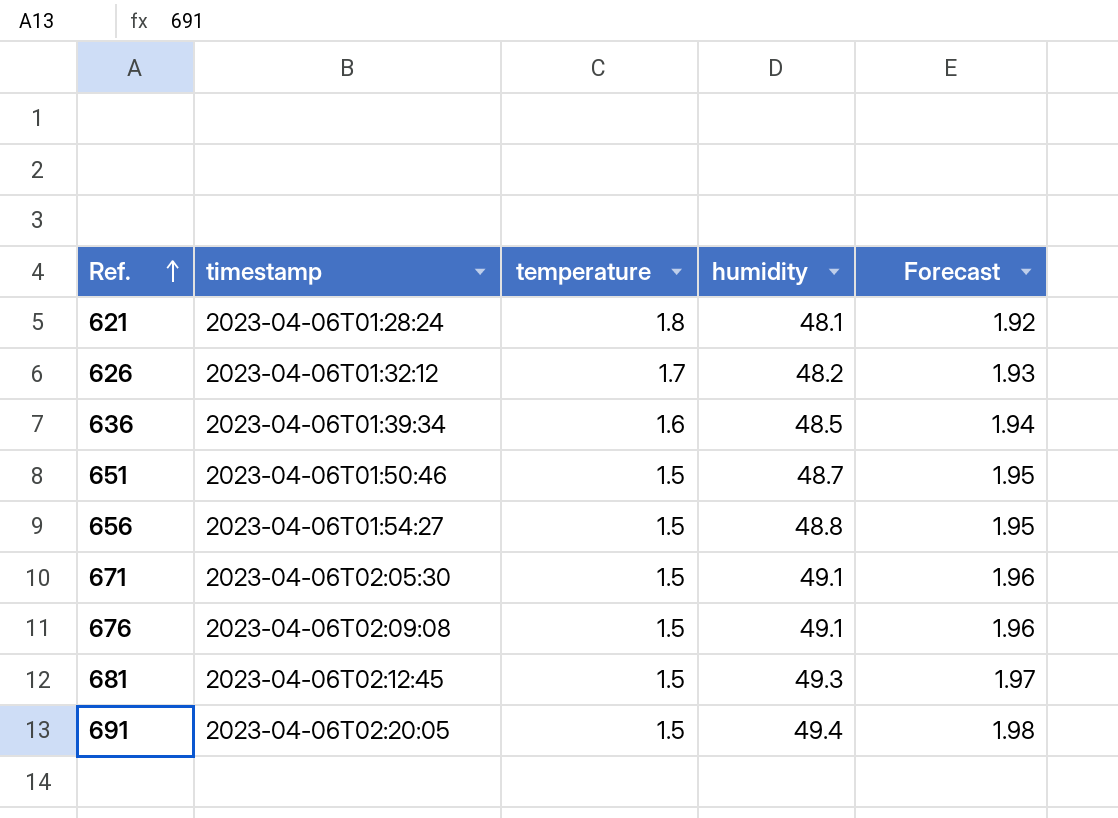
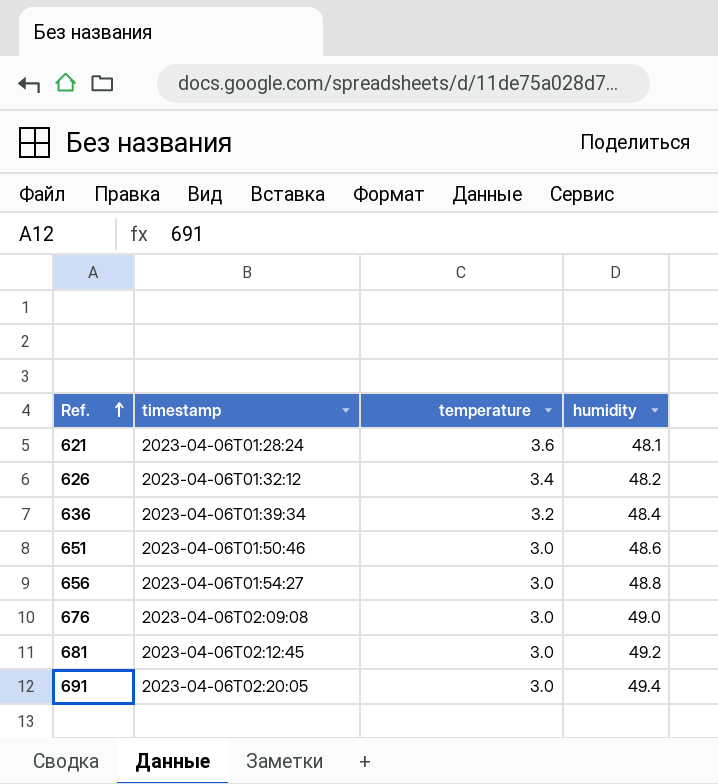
column Forecast | formula: [humidity] * 0.04 -> none
row 671: 2023-04-06T02:05:30 | 1.5 | 49.1 | 1.96 -> none
621 | temperature: 1.8 -> 3.6
626 | temperature: 1.7 -> 3.4
636 | temperature: 1.6 -> 3.2
636 | humidity: 48.5 -> 48.4
651 | temperature: 1.5 -> 3.0
651 | humidity: 48.7 -> 48.6
656 | temperature: 1.5 -> 3.0
676 | temperature: 1.5 -> 3.0
676 | humidity: 49.1 -> 49.0
681 | temperature: 1.5 -> 3.0
681 | humidity: 49.3 -> 49.2
691 | temperature: 1.5 -> 3.0

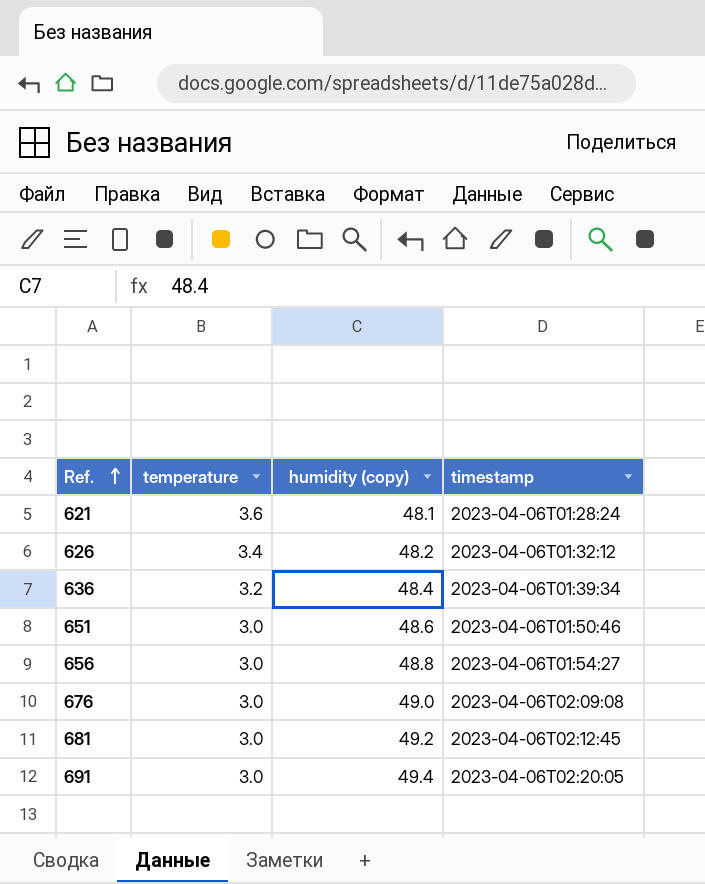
column name: humidity -> humidity (copy)
column timestamp | position: 2 -> 4

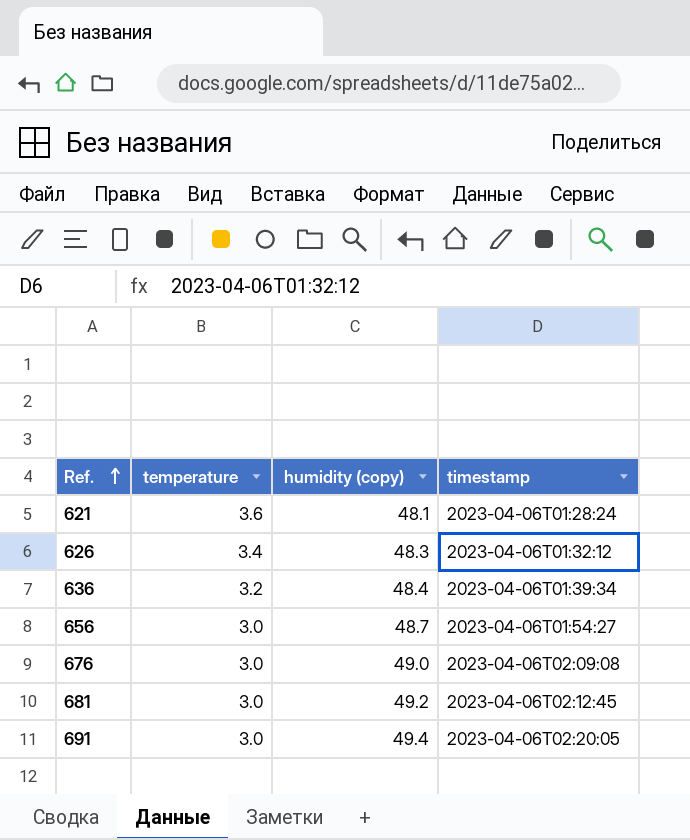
row 651: 3.0 | 48.6 | 2023-04-06T01:50:46 -> none
626 | humidity (copy): 48.2 -> 48.3
656 | humidity (copy): 48.8 -> 48.7

